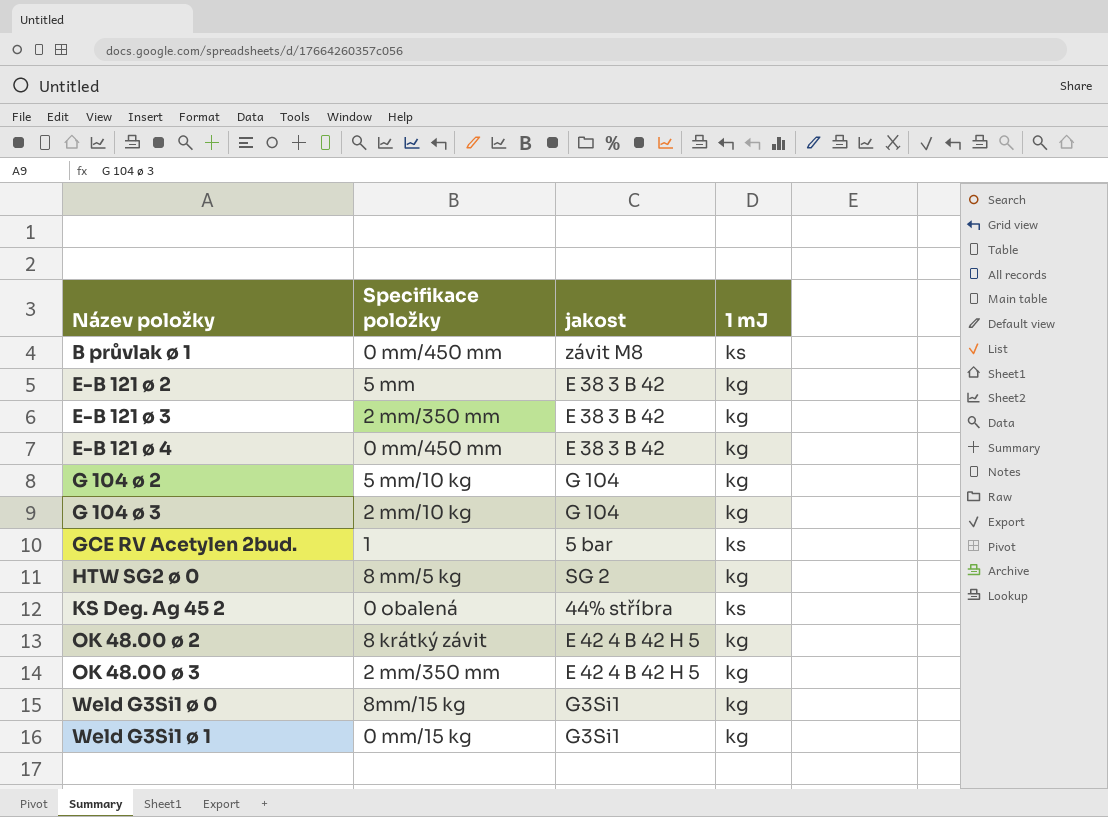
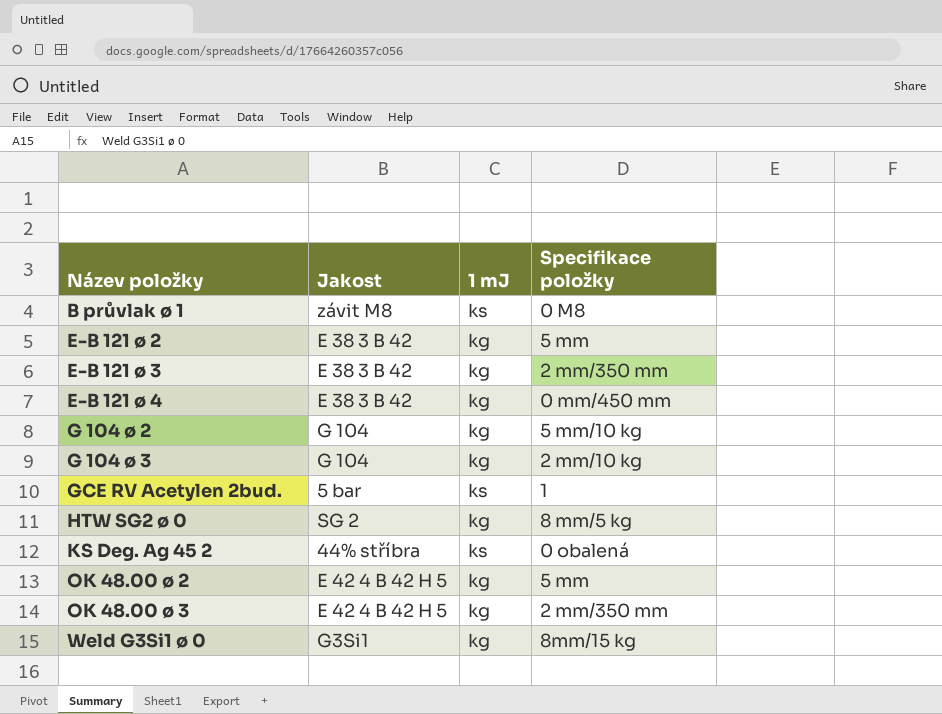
column name: jakost -> Jakost
column Specifikace položky | position: 2 -> 4
row Weld G3Si1 ø 1: 0 mm/15 kg | G3Si1 | kg -> none
B průvlak ø 1 | Specifikace položky: 0 mm/450 mm -> 0 M8
OK 48.00 ø 2 | Specifikace položky: 8 krátký závit -> 5 mm

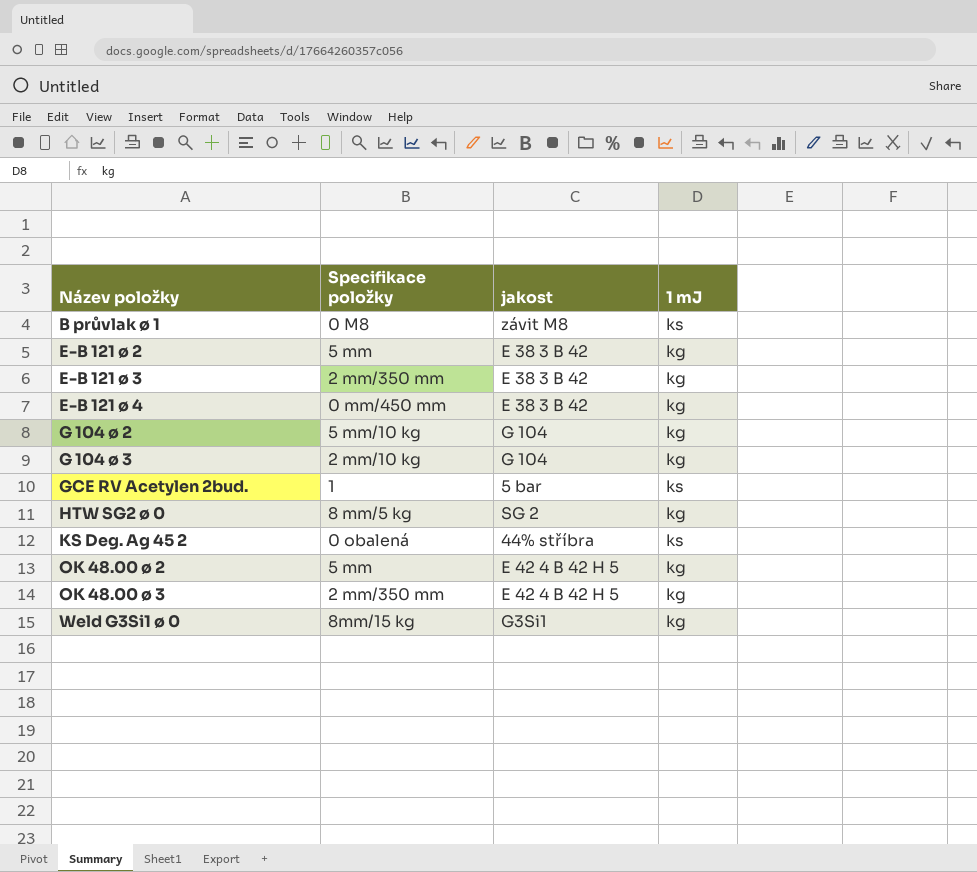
column Specifikace položky | position: 4 -> 2
column name: Jakost -> jakost

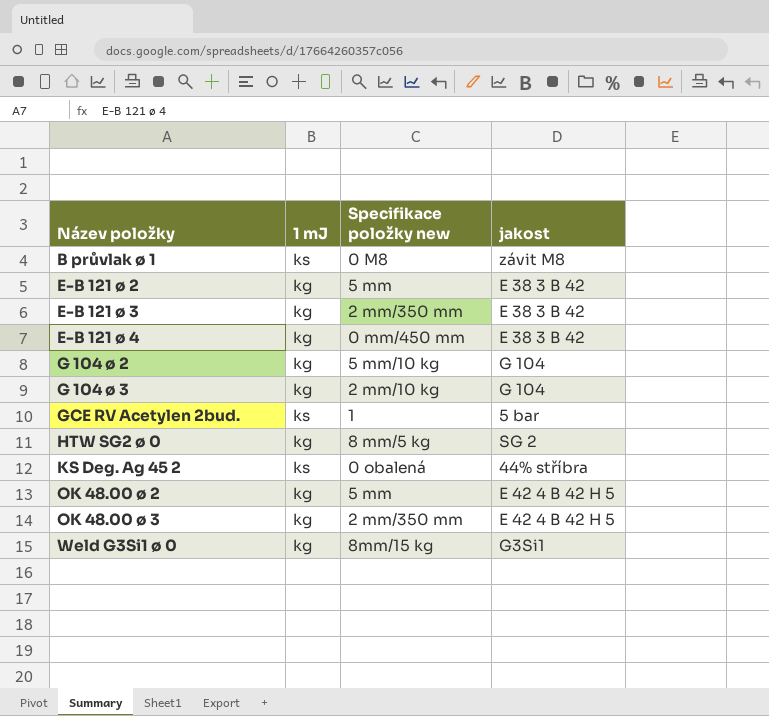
column 1 mJ | position: 4 -> 2
column name: Specifikace položky -> Specifikace položky new

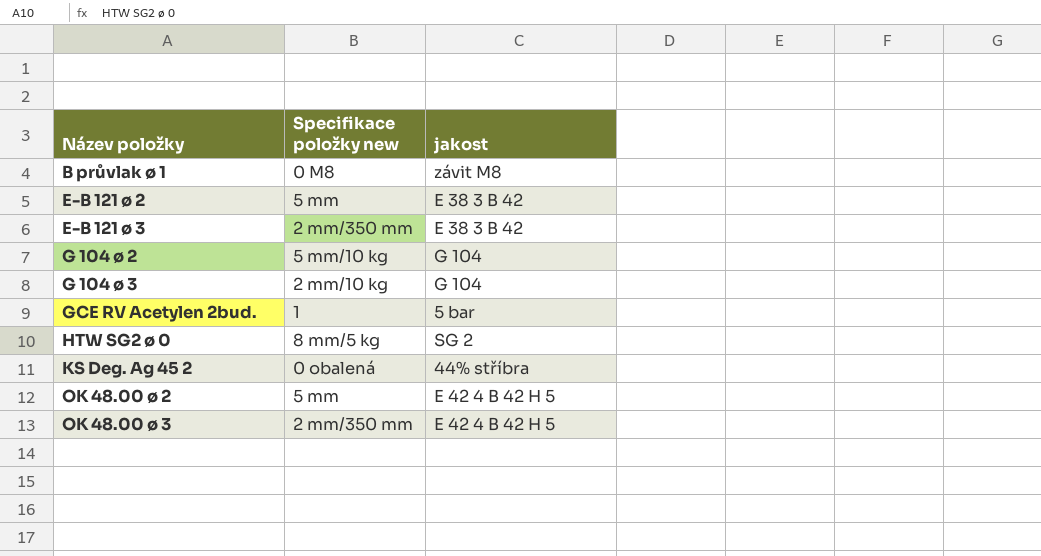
column 1 mJ | position: 2 -> none
row E-B 121 ø 4: kg | 0 mm/450 mm | E 38 3 B 42 -> none
row Weld G3Si1 ø 0: kg | 8mm/15 kg | G3Si1 -> none

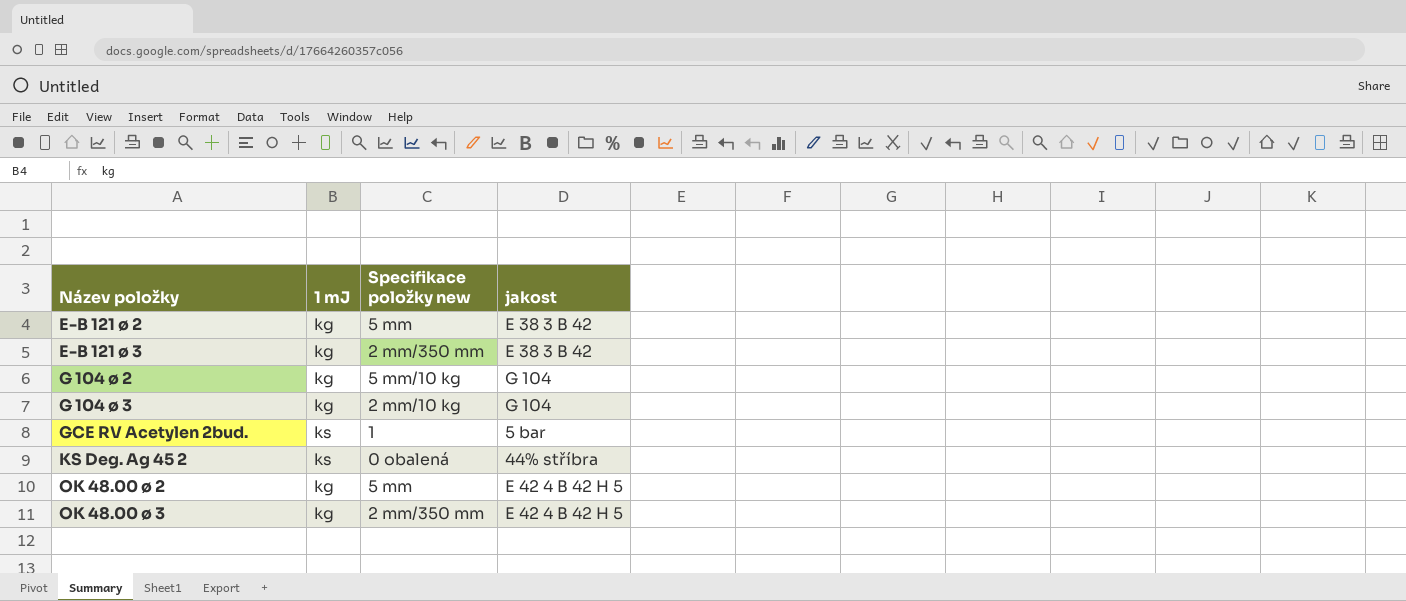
column 1 mJ | position: none -> 2
row B průvlak ø 1: 0 M8 | závit M8 -> none
row HTW SG2 ø 0: 8 mm/5 kg | SG 2 -> none

